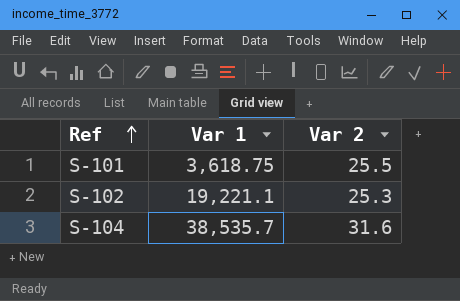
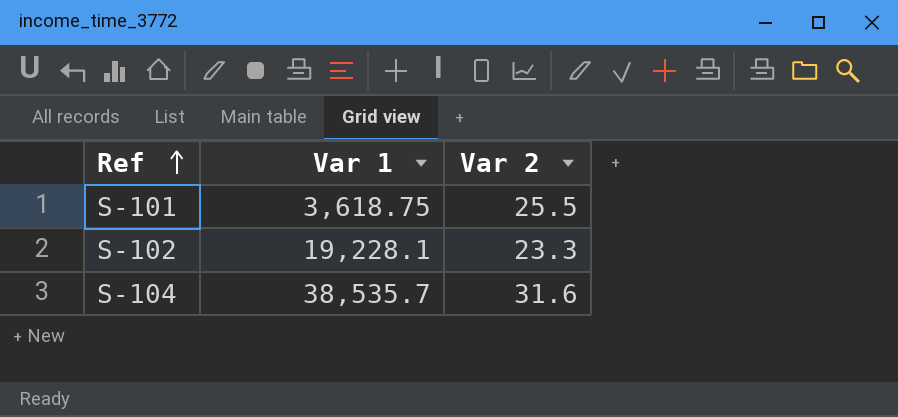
S-102 | Var 1: 19,221.1 -> 19,228.1
S-102 | Var 2: 25.3 -> 23.3

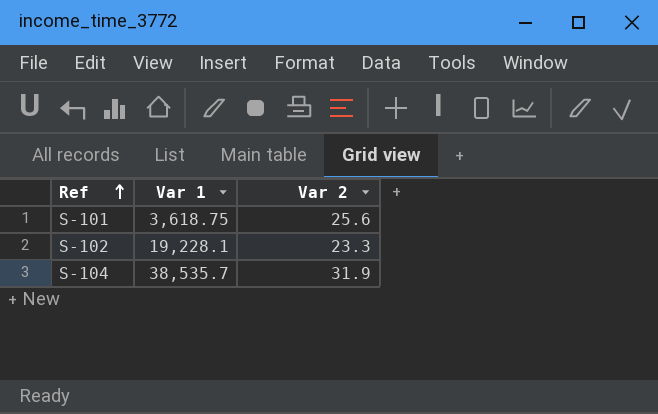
S-101 | Var 2: 25.5 -> 25.6
S-104 | Var 2: 31.6 -> 31.9

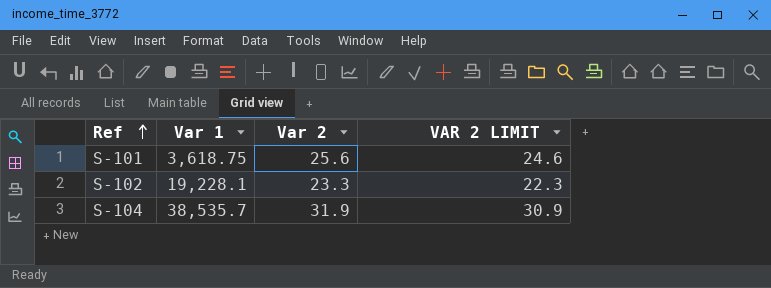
column VAR 2 LIMIT | formula: none -> [Var 2] - 1

